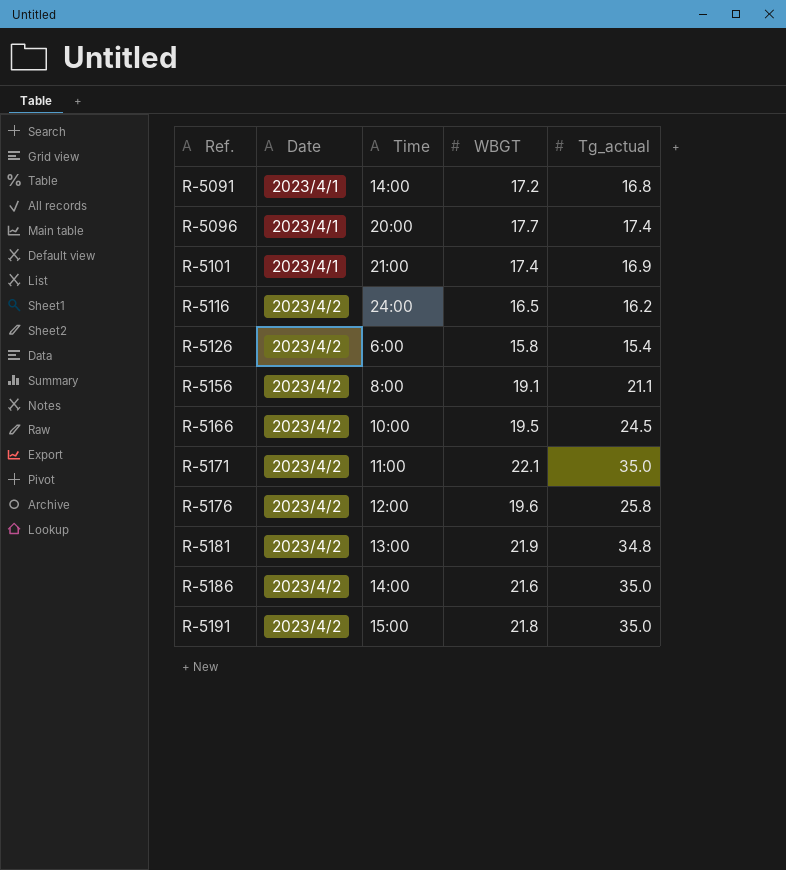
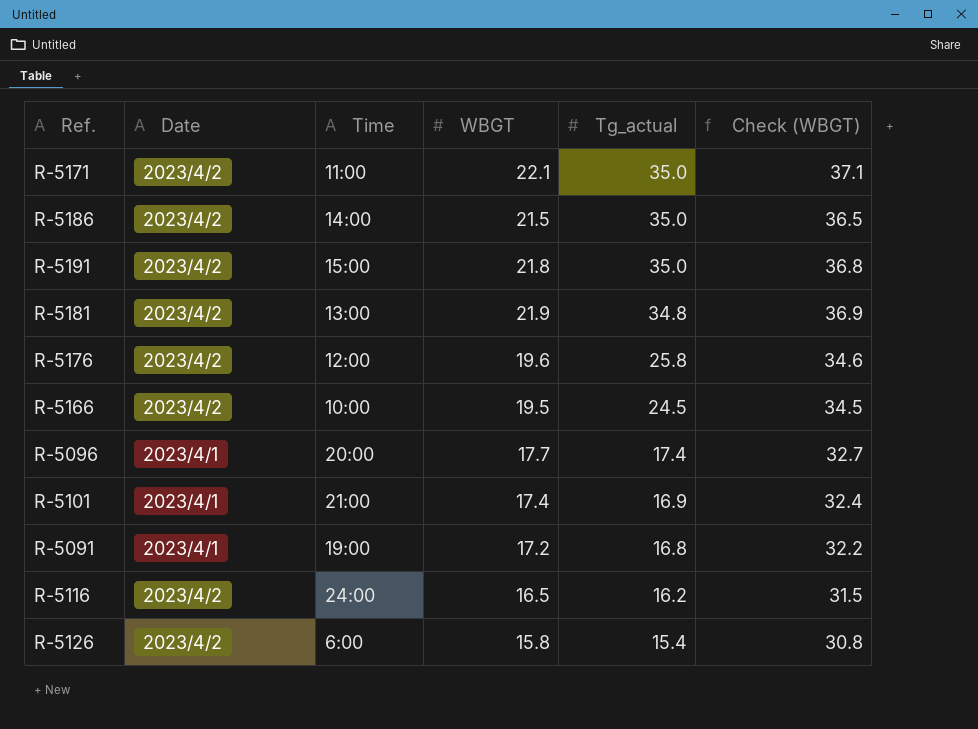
row order: Ref. ascending -> Tg_actual descending
column Check (WBGT) | formula: none -> [WBGT] + 15
row R-5156: 2023/4/2 | 8:00 | 19.1 | 21.1 -> none
R-5186 | WBGT: 21.6 -> 21.5
R-5091 | Time: 14:00 -> 19:00

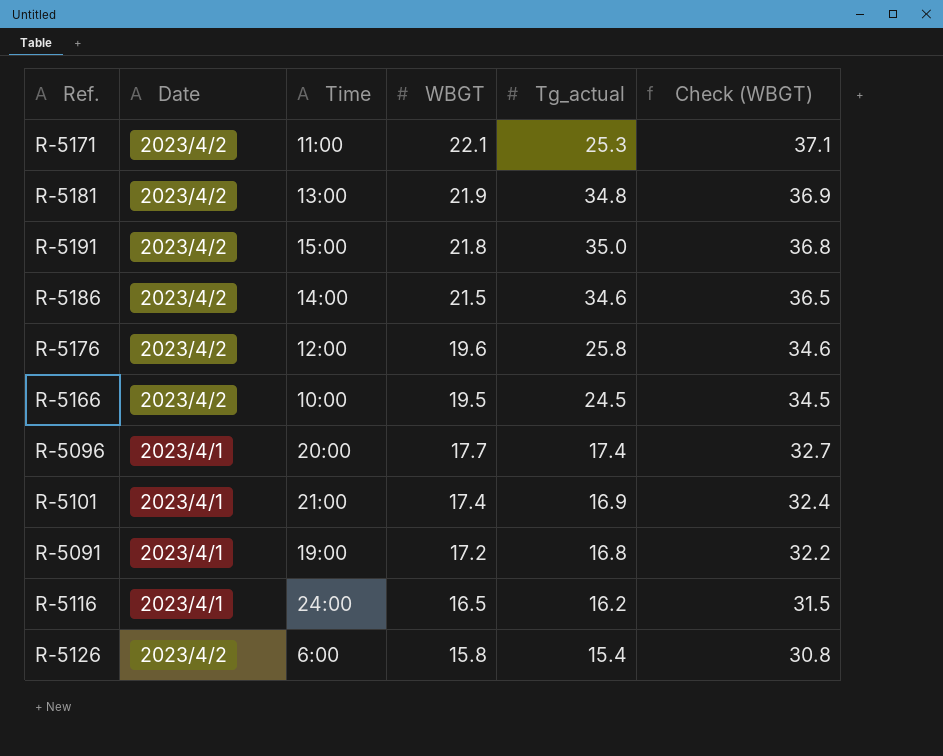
row order: Tg_actual descending -> WBGT descending
R-5171 | Tg_actual: 35.0 -> 25.3
R-5186 | Tg_actual: 35.0 -> 34.6
R-5116 | Date: 2023/4/2 -> 2023/4/1

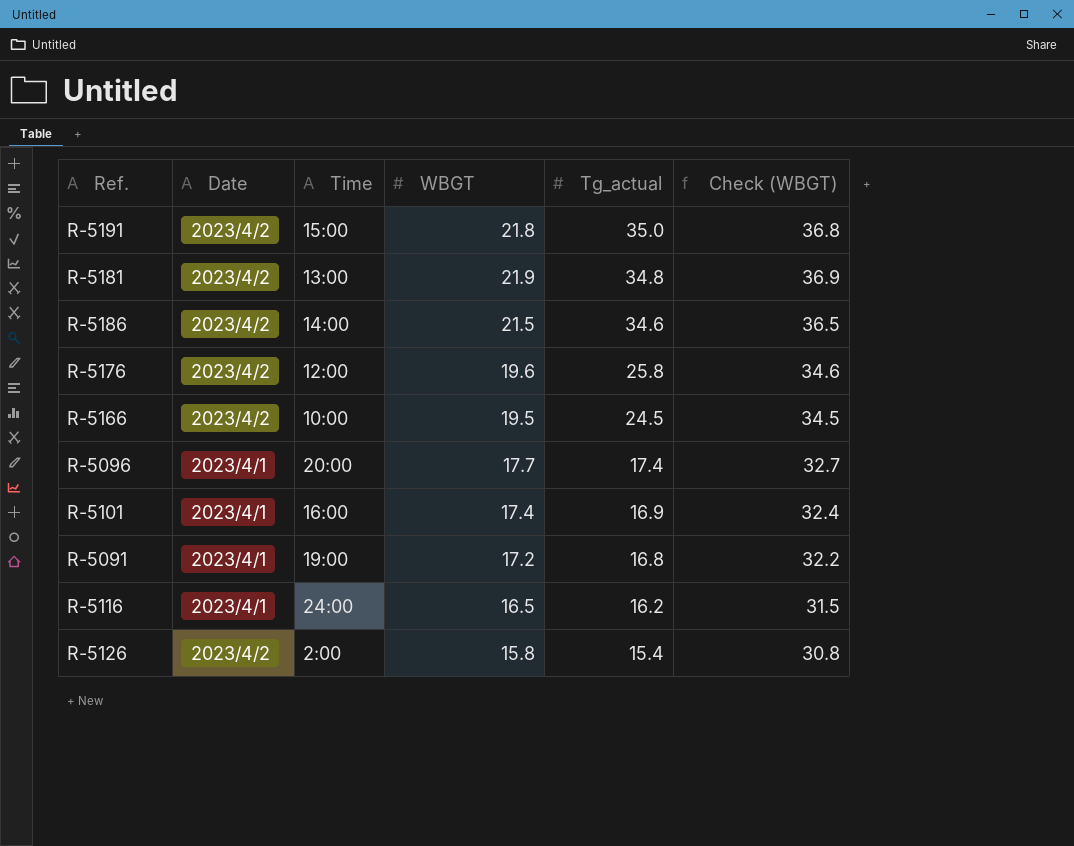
row order: WBGT descending -> Tg_actual descending
row R-5171: 2023/4/2 | 11:00 | 22.1 | 25.3 | 37.1 -> none
R-5101 | Time: 21:00 -> 16:00
R-5126 | Time: 6:00 -> 2:00

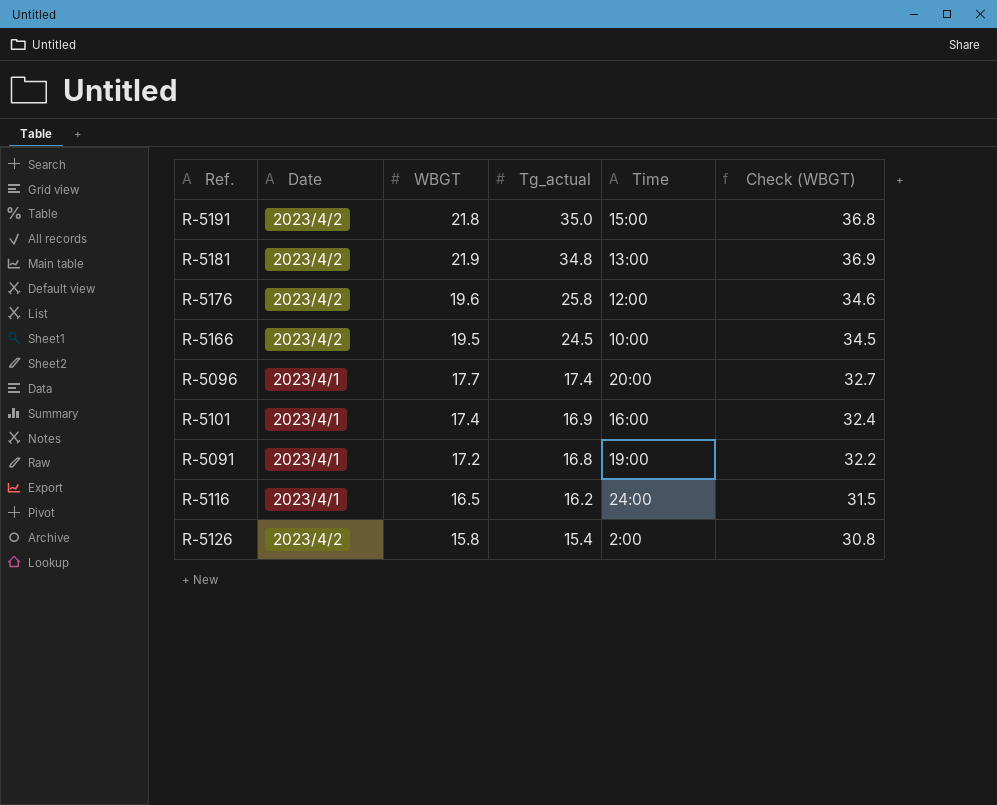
column Time | position: 3 -> 5
row R-5186: 2023/4/2 | 14:00 | 21.5 | 34.6 | 36.5 -> none

